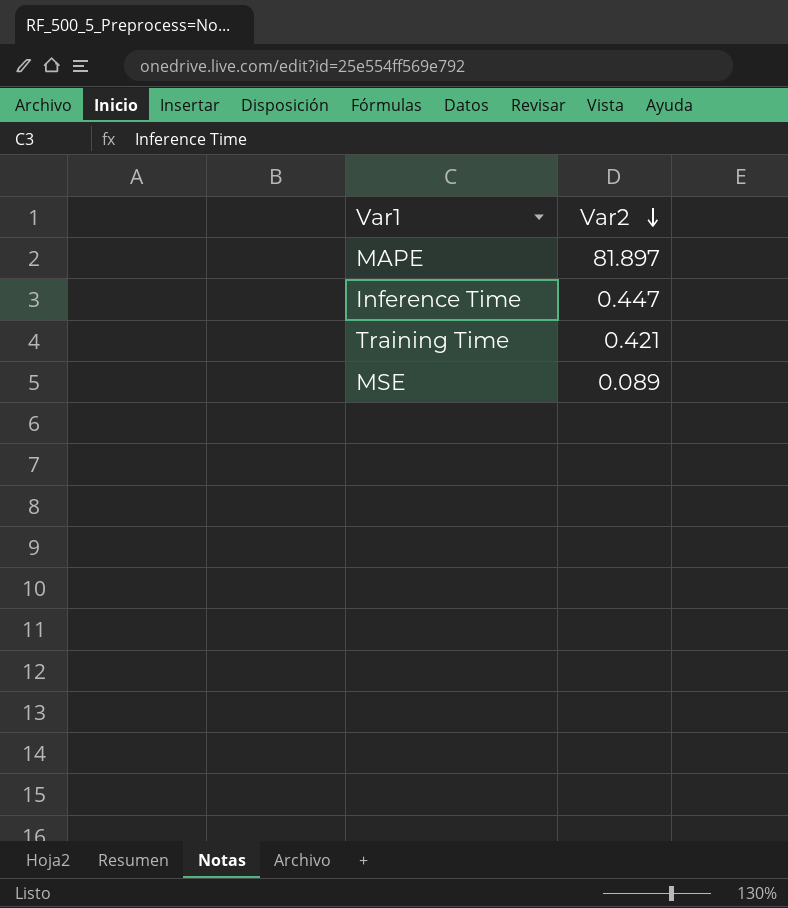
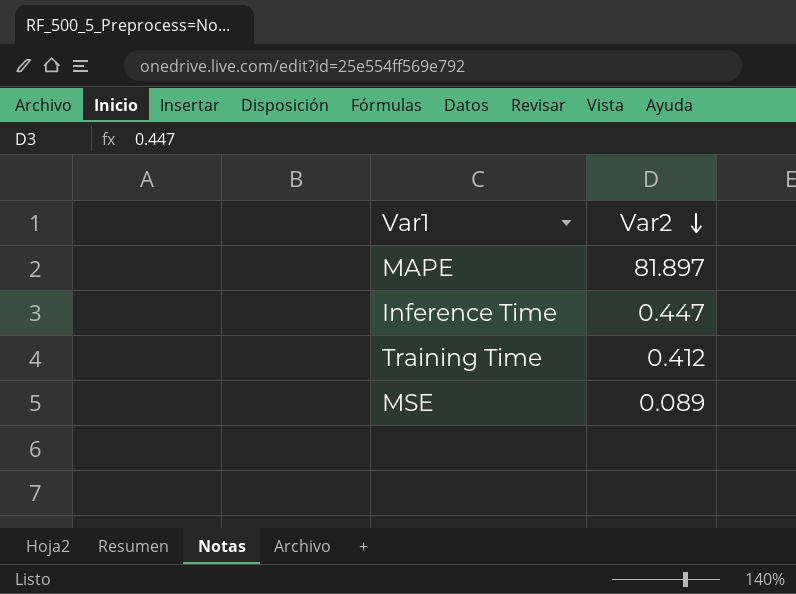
Training Time | Var2: 0.421 -> 0.412

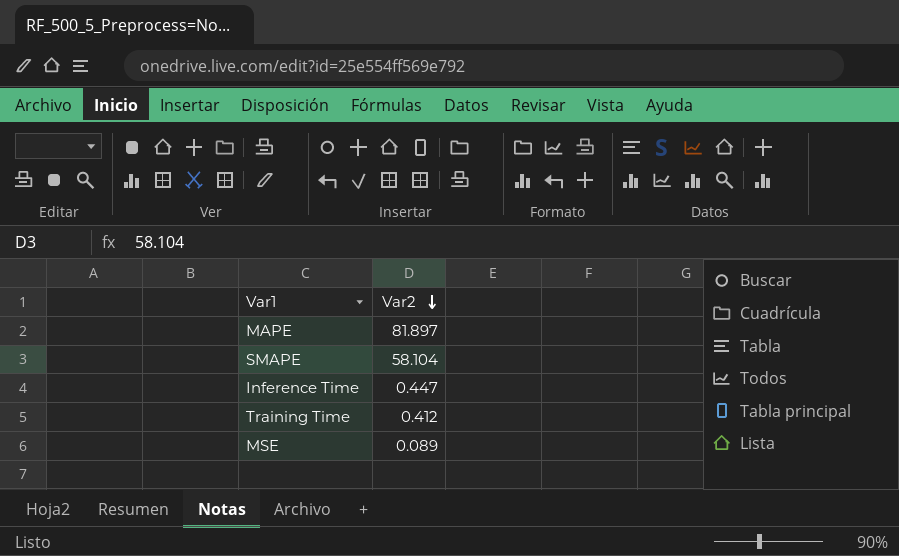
row SMAPE: none -> 58.104

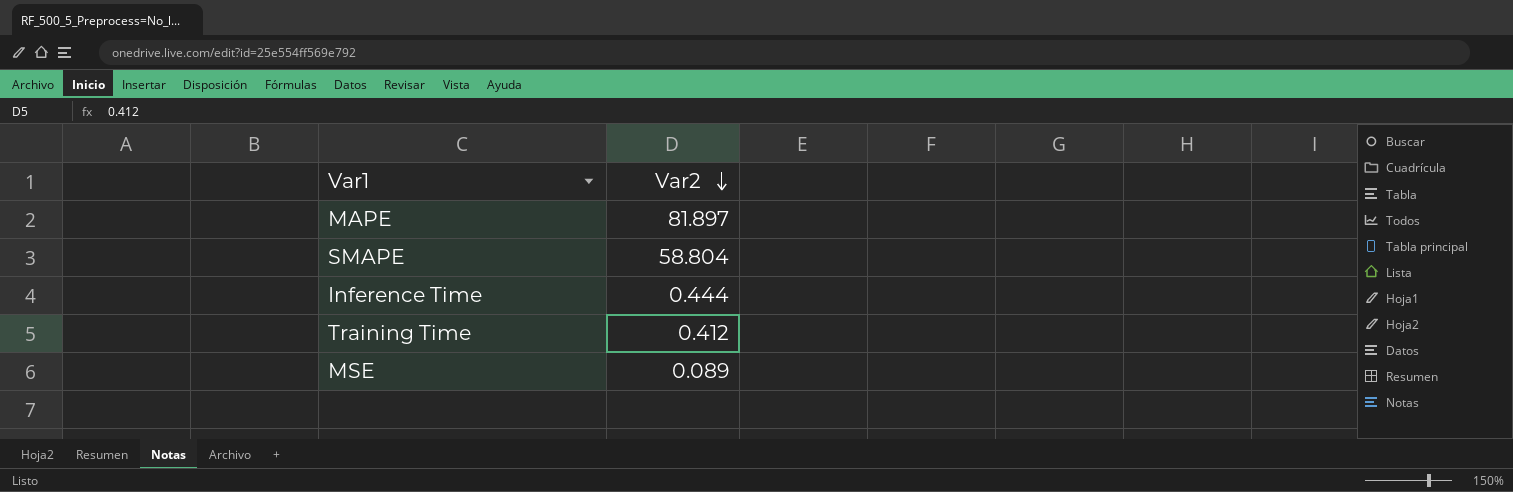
SMAPE | Var2: 58.104 -> 58.804
Inference Time | Var2: 0.447 -> 0.444

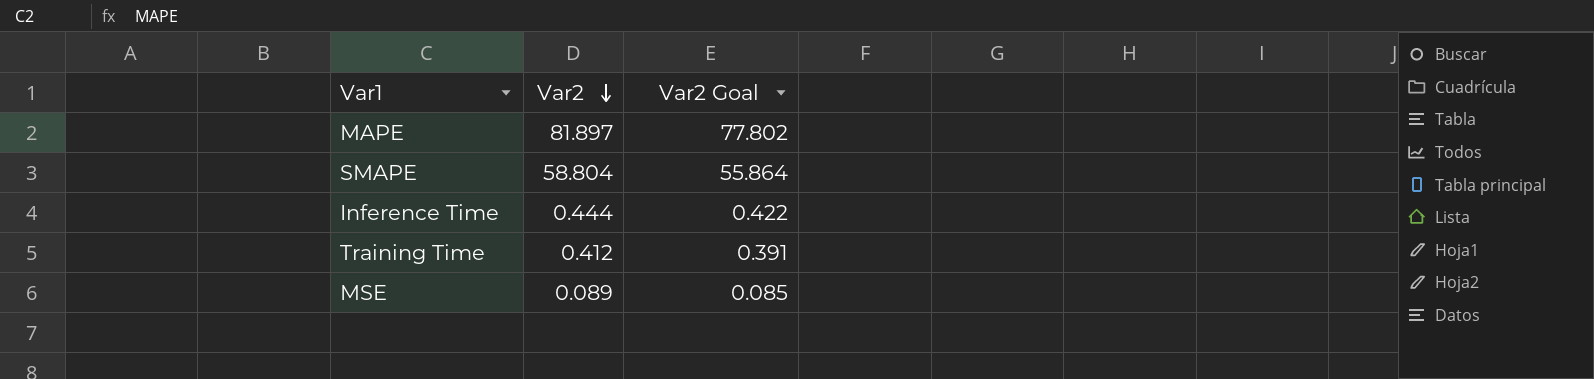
column Var2 Goal | formula: none -> [Var2] * 0.95

